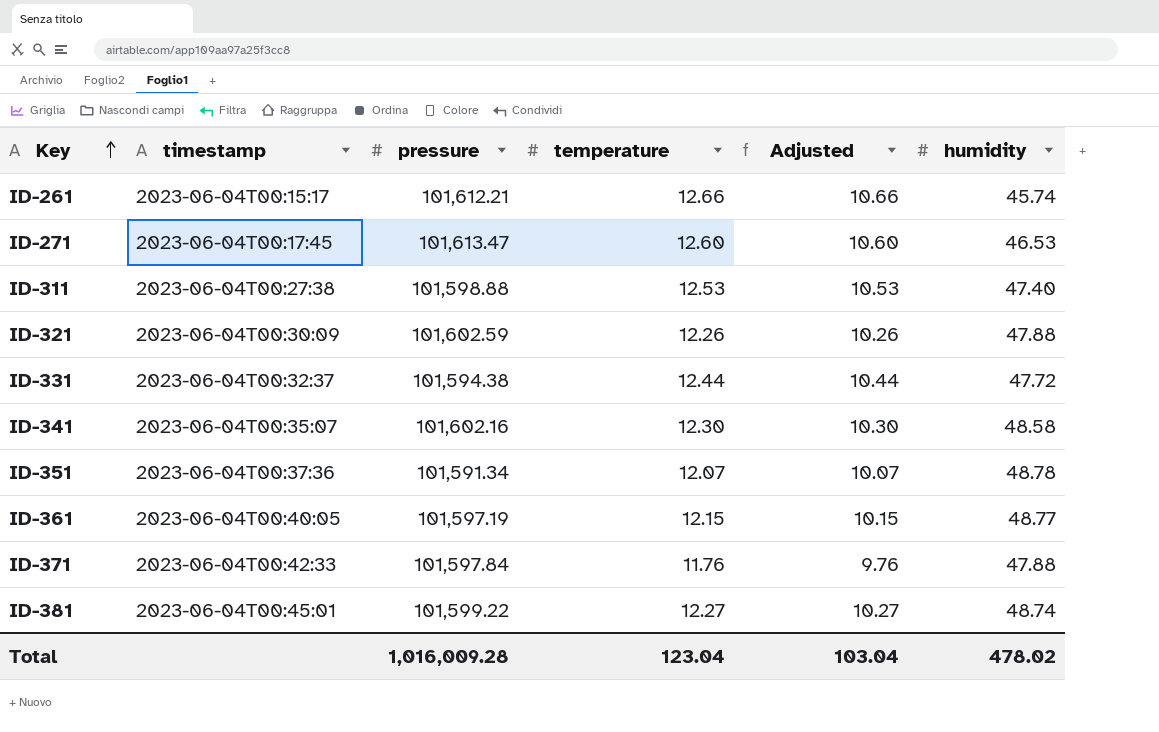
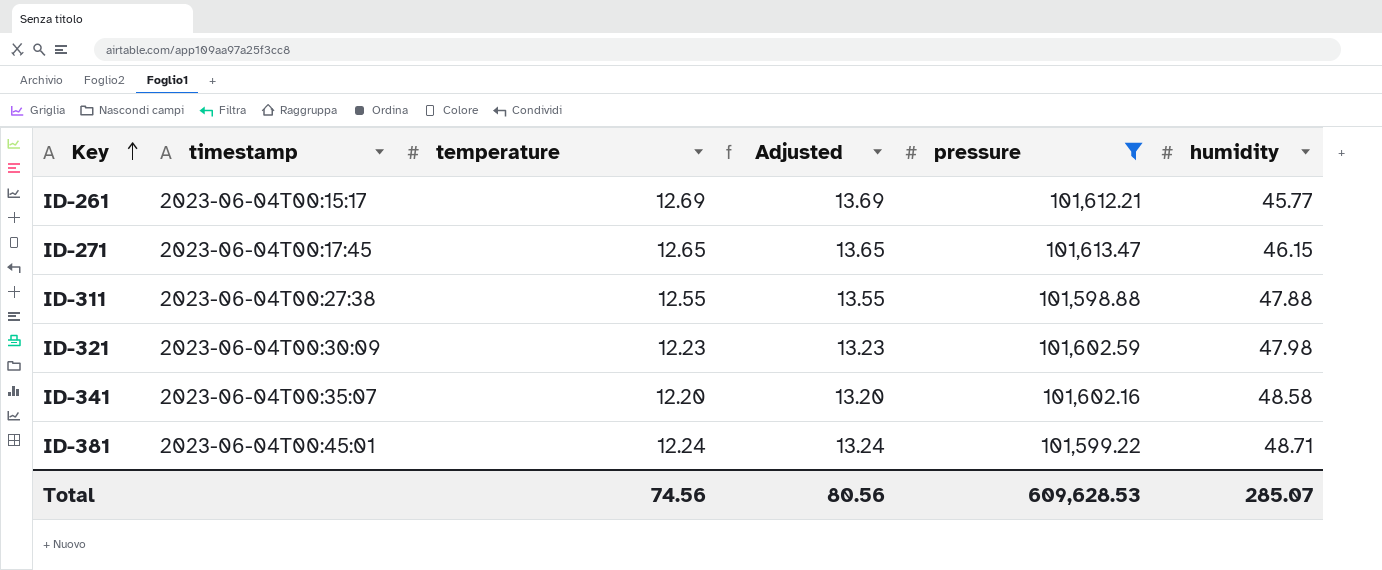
filter: none -> pressure >= 101,598.88
column Adjusted | formula: [temperature] - 2 -> [temperature] + 1
column pressure | position: 3 -> 5
ID-261 | temperature: 12.66 -> 12.69
ID-261 | humidity: 45.74 -> 45.77
ID-271 | temperature: 12.60 -> 12.65
ID-271 | humidity: 46.53 -> 46.15
ID-311 | temperature: 12.53 -> 12.55
ID-311 | humidity: 47.40 -> 47.88
ID-321 | temperature: 12.26 -> 12.23
ID-321 | humidity: 47.88 -> 47.98
ID-341 | temperature: 12.30 -> 12.20
ID-381 | temperature: 12.27 -> 12.24
ID-381 | humidity: 48.74 -> 48.71
Total | temperature: 123.04 -> 74.56
Total | Adjusted: 103.04 -> 80.56
Total | pressure: 1,016,009.28 -> 609,628.53
Total | humidity: 478.02 -> 285.07

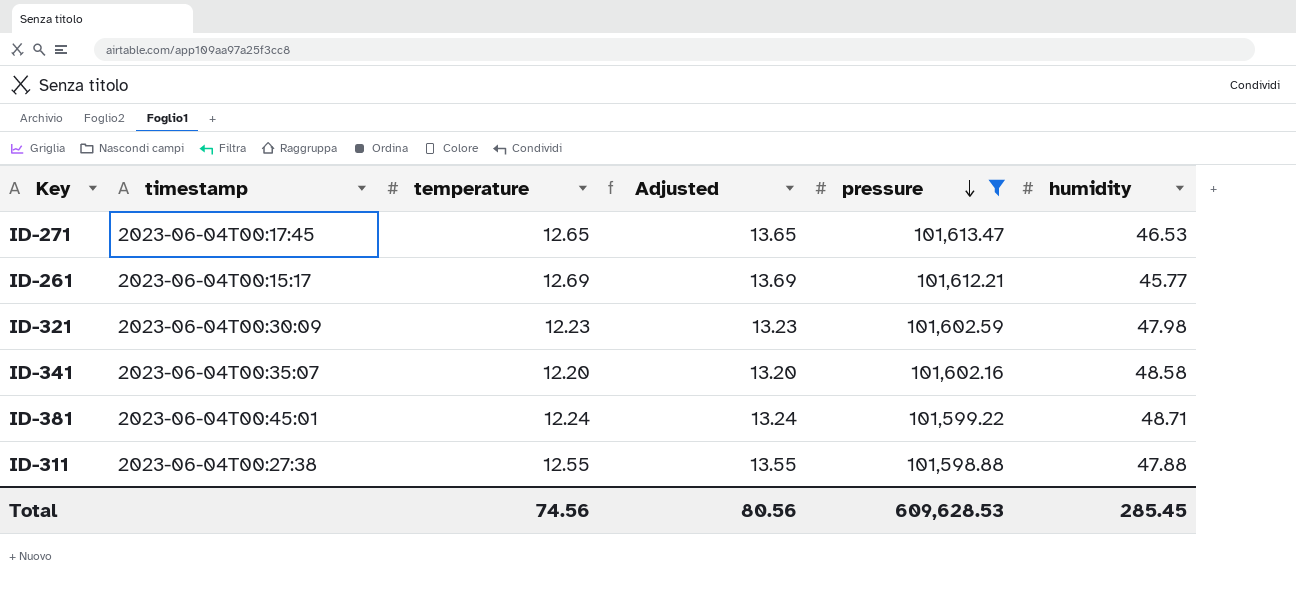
row order: Key ascending -> pressure descending
ID-271 | humidity: 46.15 -> 46.53
Total | humidity: 285.07 -> 285.45

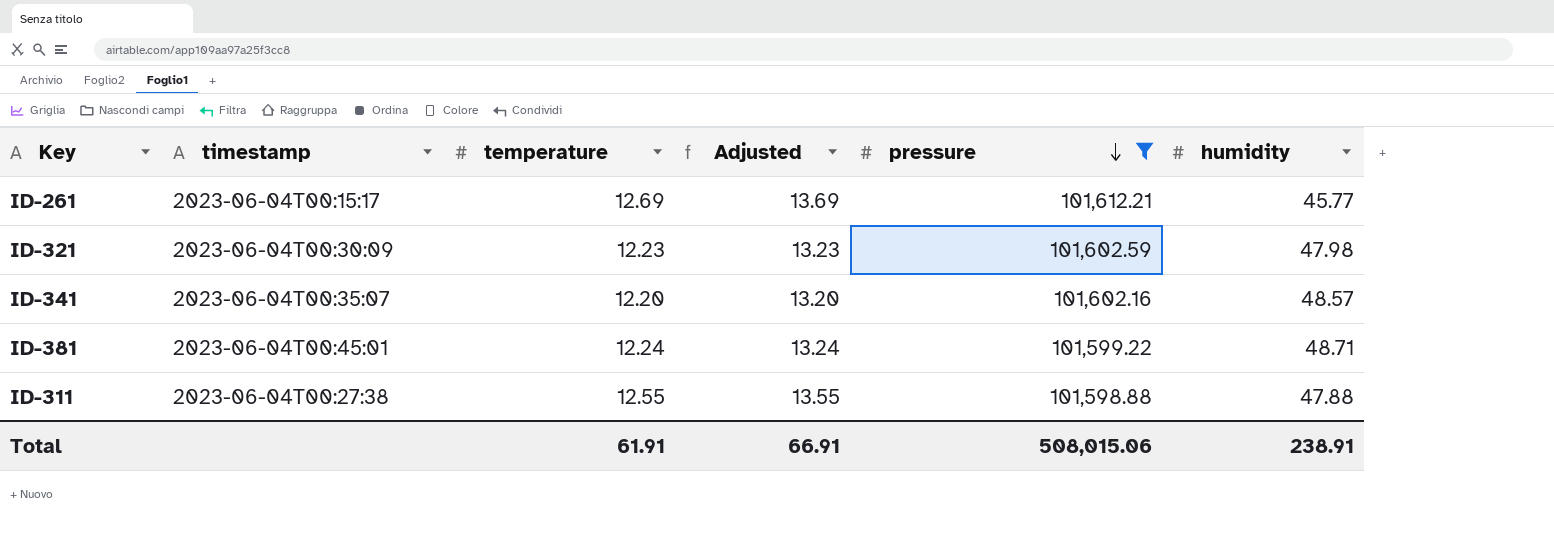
row ID-271: 2023-06-04T00:17:45 | 12.65 | 13.65 | 101,613.47 | 46.53 -> none
ID-341 | humidity: 48.58 -> 48.57
Total | temperature: 74.56 -> 61.91
Total | Adjusted: 80.56 -> 66.91
Total | pressure: 609,628.53 -> 508,015.06
Total | humidity: 285.45 -> 238.91

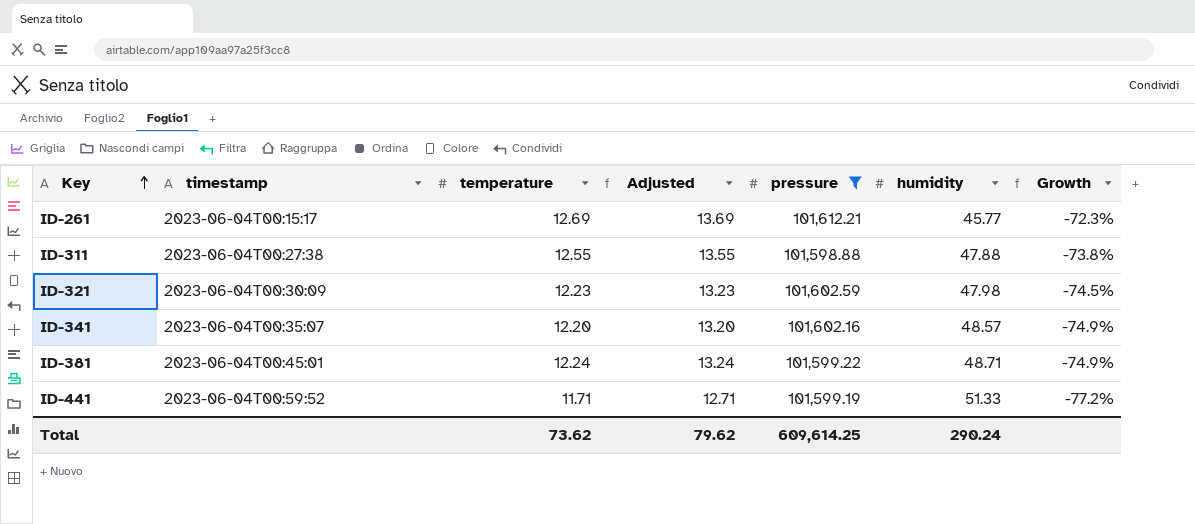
row order: pressure descending -> Key ascending
column Growth | formula: none -> ([temperature] - [humidity]) / [humidity]
row ID-441: none -> 2023-06-04T00:59:52 | 11.71 | 12.71 | 101,599.19 | 51.33 | -77.2%
Total | temperature: 61.91 -> 73.62
Total | Adjusted: 66.91 -> 79.62
Total | pressure: 508,015.06 -> 609,614.25
Total | humidity: 238.91 -> 290.24

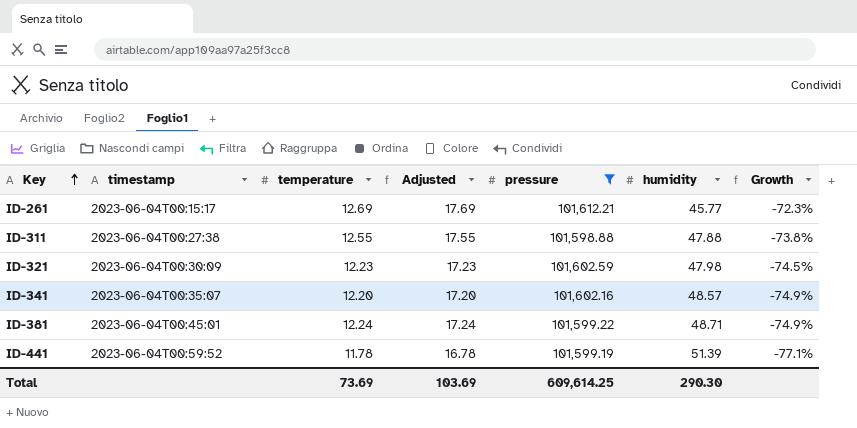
column Adjusted | formula: [temperature] + 1 -> [temperature] + 5
ID-441 | temperature: 11.71 -> 11.78
ID-441 | humidity: 51.33 -> 51.39
ID-441 | Growth: -77.2% -> -77.1%
Total | temperature: 73.62 -> 73.69
Total | Adjusted: 79.62 -> 103.69
Total | humidity: 290.24 -> 290.30

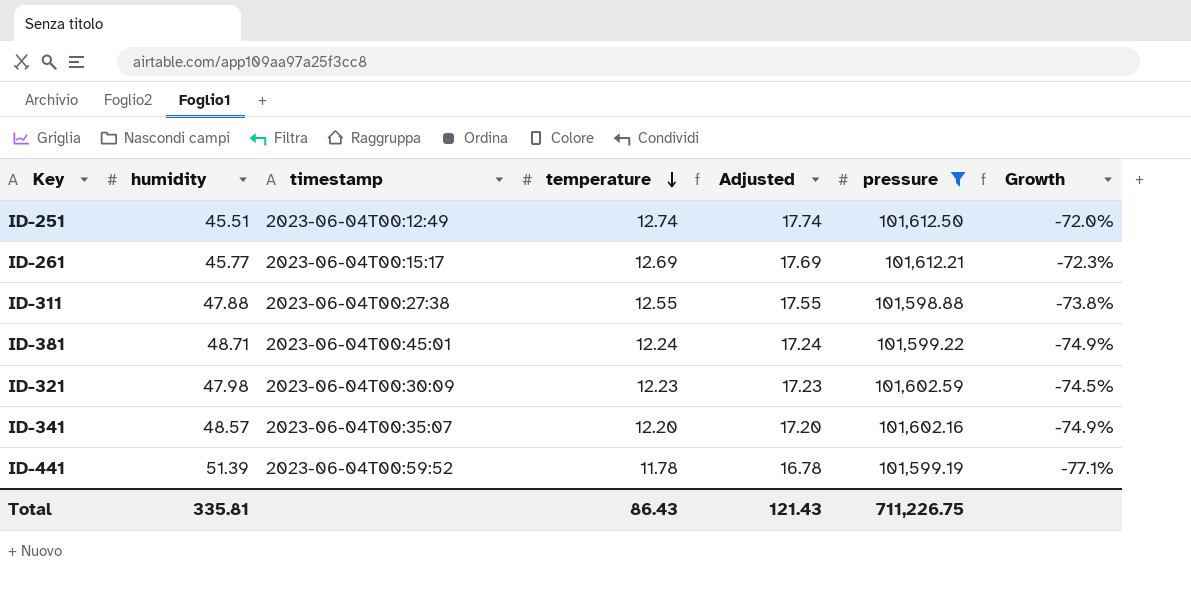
row order: Key ascending -> temperature descending
column humidity | position: 6 -> 2
row ID-251: none -> 45.51 | 2023-06-04T00:12:49 | 12.74 | 17.74 | 101,612.50 | -72.0%
Total | humidity: 290.30 -> 335.81
Total | temperature: 73.69 -> 86.43
Total | Adjusted: 103.69 -> 121.43
Total | pressure: 609,614.25 -> 711,226.75

